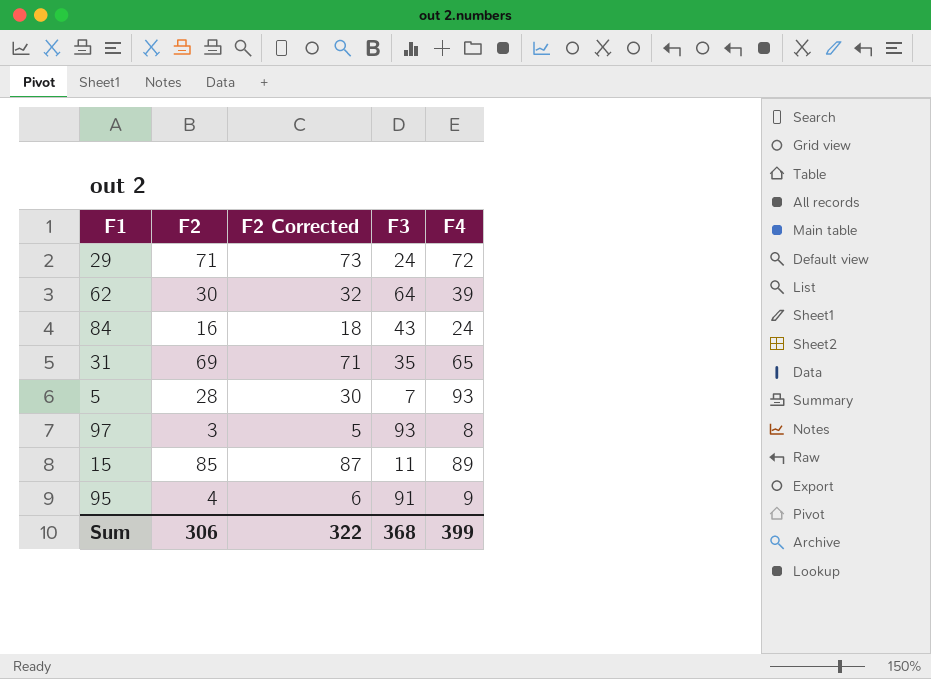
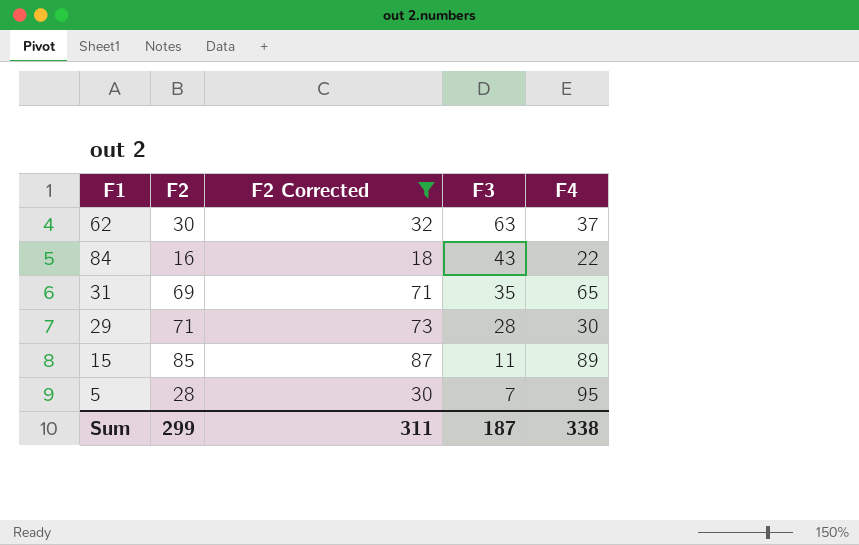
filter: none -> F2 Corrected >= 18
row order: none -> F3 descending
62 | F3: 64 -> 63
62 | F4: 39 -> 37
84 | F4: 24 -> 22
29 | F3: 24 -> 28
29 | F4: 72 -> 30
5 | F4: 93 -> 95
Sum | F2: 306 -> 299
Sum | F2 Corrected: 322 -> 311
Sum | F3: 368 -> 187
Sum | F4: 399 -> 338

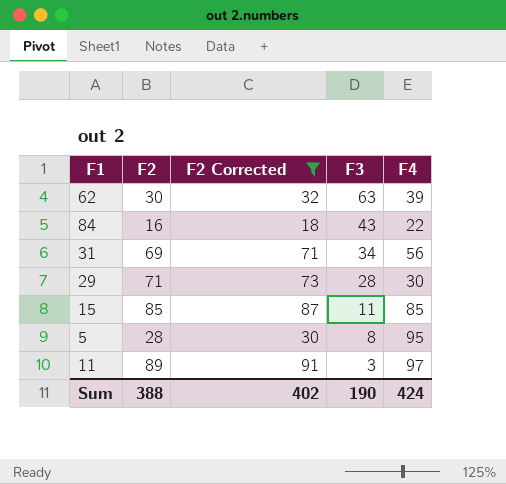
62 | F4: 37 -> 39
31 | F3: 35 -> 34
31 | F4: 65 -> 56
15 | F4: 89 -> 85
5 | F3: 7 -> 8
row 11: none -> 89 | 91 | 3 | 97
Sum | F2: 299 -> 388
Sum | F2 Corrected: 311 -> 402
Sum | F3: 187 -> 190
Sum | F4: 338 -> 424

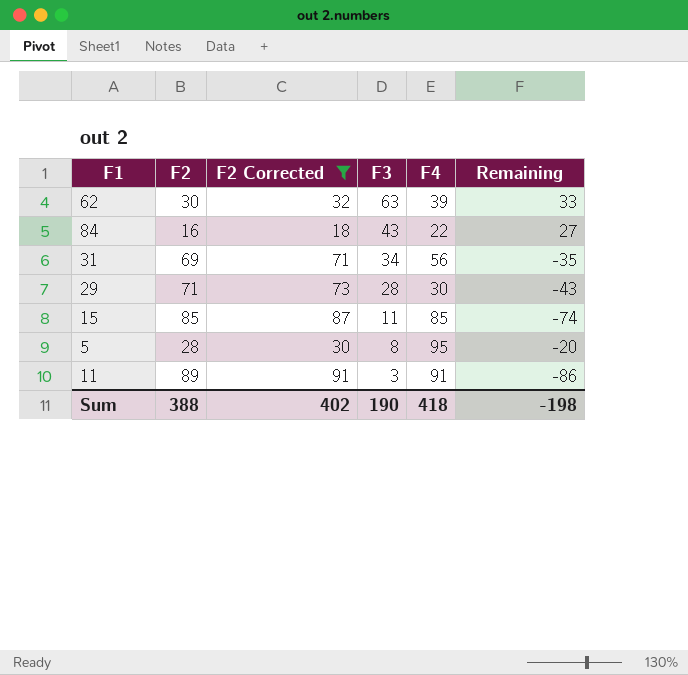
column Remaining | formula: none -> [F3] - [F2]
11 | F4: 97 -> 91
Sum | F4: 424 -> 418

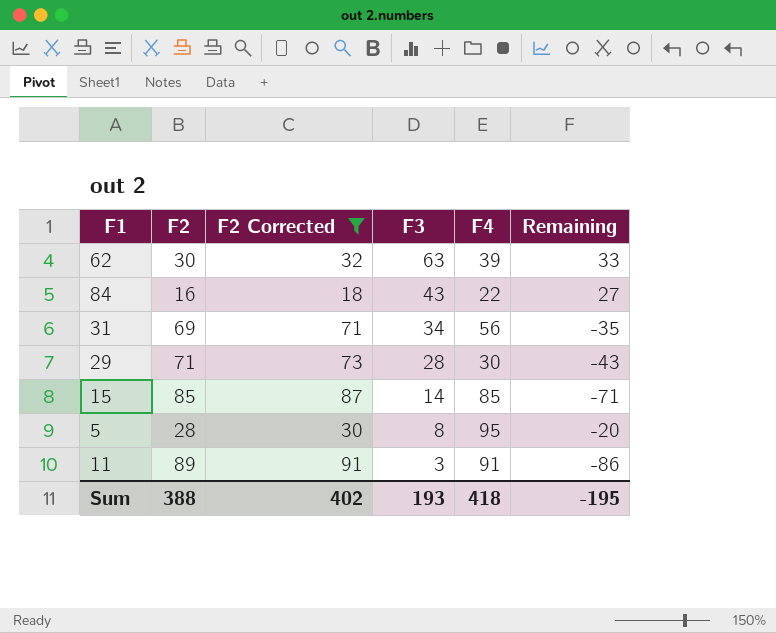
15 | F3: 11 -> 14
15 | Remaining: -74 -> -71
Sum | F3: 190 -> 193
Sum | Remaining: -198 -> -195

